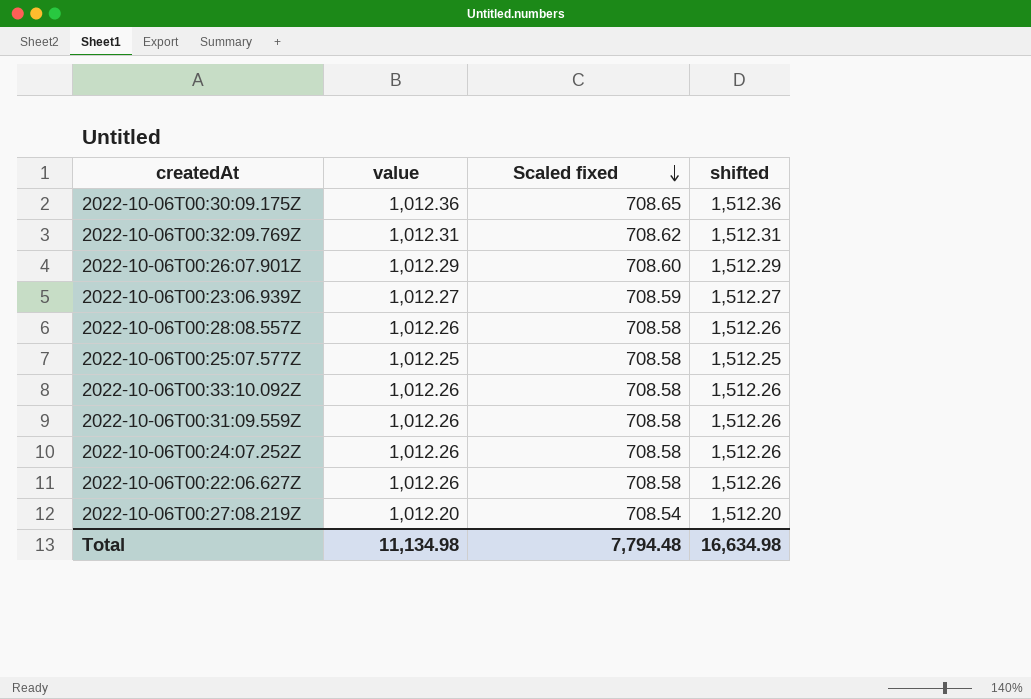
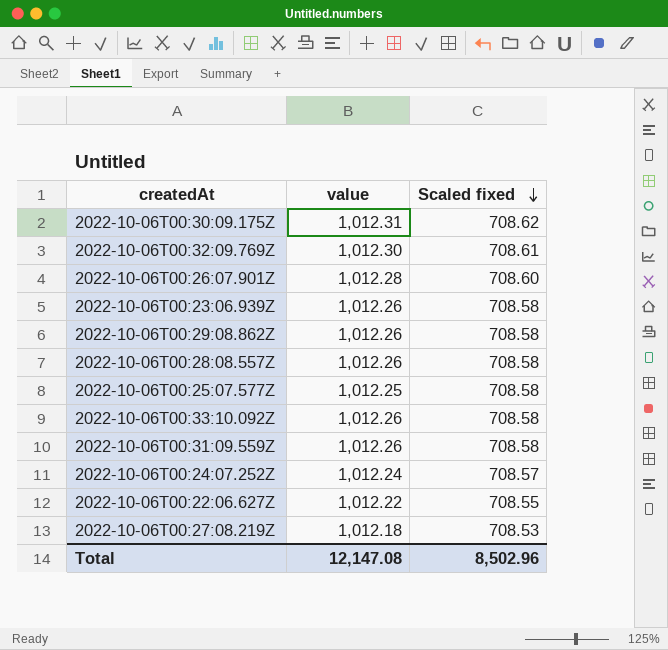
column shifted | formula: [value] + 500 -> none
2022-10-06T00:30:09.175Z | value: 1,012.36 -> 1,012.31
2022-10-06T00:30:09.175Z | Scaled fixed: 708.65 -> 708.62
2022-10-06T00:32:09.769Z | value: 1,012.31 -> 1,012.30
2022-10-06T00:32:09.769Z | Scaled fixed: 708.62 -> 708.61
2022-10-06T00:26:07.901Z | value: 1,012.29 -> 1,012.28
2022-10-06T00:23:06.939Z | value: 1,012.27 -> 1,012.26
2022-10-06T00:23:06.939Z | Scaled fixed: 708.59 -> 708.58
row 2022-10-06T00:29:08.862Z: none -> 1,012.26 | 708.58
2022-10-06T00:24:07.252Z | value: 1,012.26 -> 1,012.24
2022-10-06T00:24:07.252Z | Scaled fixed: 708.58 -> 708.57
2022-10-06T00:22:06.627Z | value: 1,012.26 -> 1,012.22
2022-10-06T00:22:06.627Z | Scaled fixed: 708.58 -> 708.55
2022-10-06T00:27:08.219Z | value: 1,012.20 -> 1,012.18
2022-10-06T00:27:08.219Z | Scaled fixed: 708.54 -> 708.53
Total | value: 11,134.98 -> 12,147.08
Total | Scaled fixed: 7,794.48 -> 8,502.96

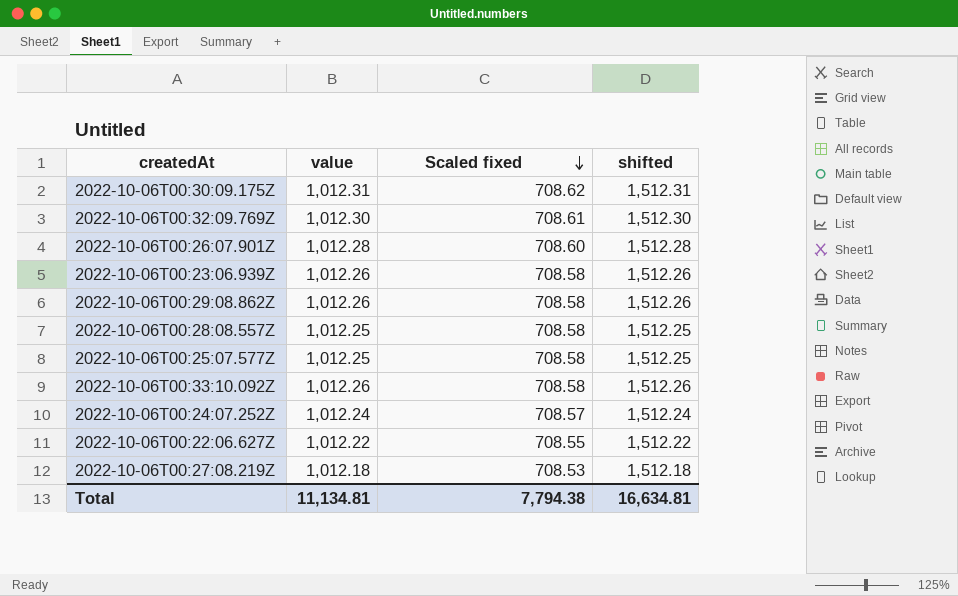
column shifted | formula: none -> [value] + 500
row 2022-10-06T00:31:09.559Z: 1,012.26 | 708.58 -> none
2022-10-06T00:28:08.557Z | value: 1,012.26 -> 1,012.25
Total | value: 12,147.08 -> 11,134.81
Total | Scaled fixed: 8,502.96 -> 7,794.38

